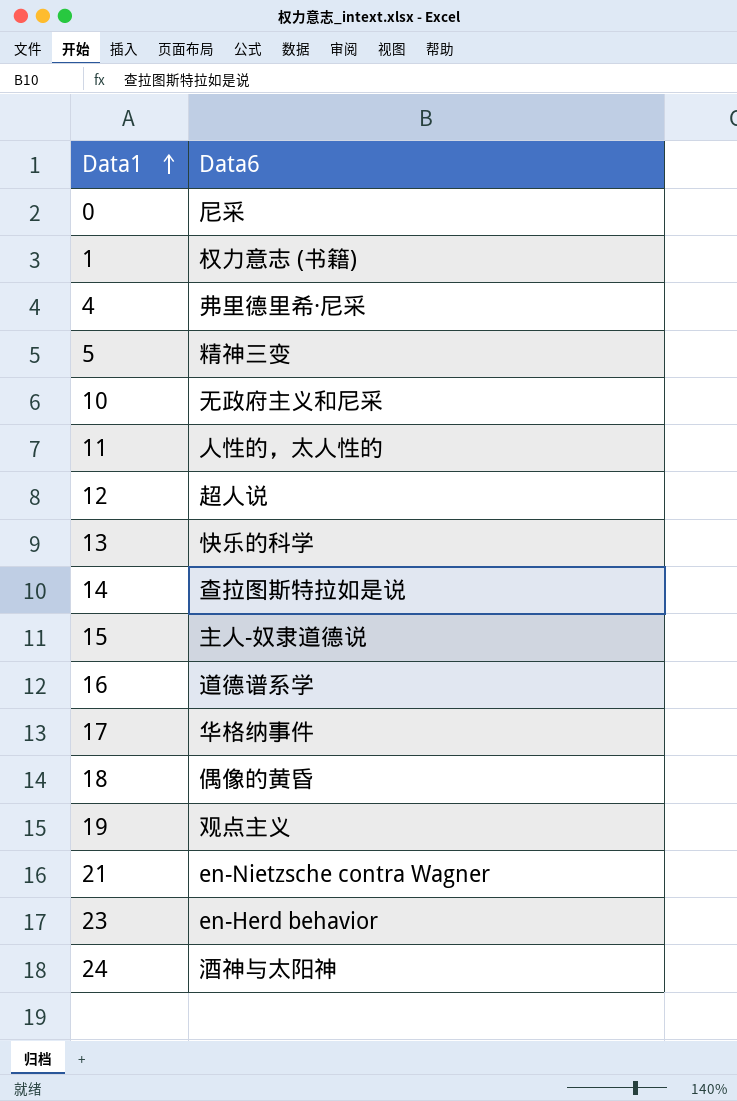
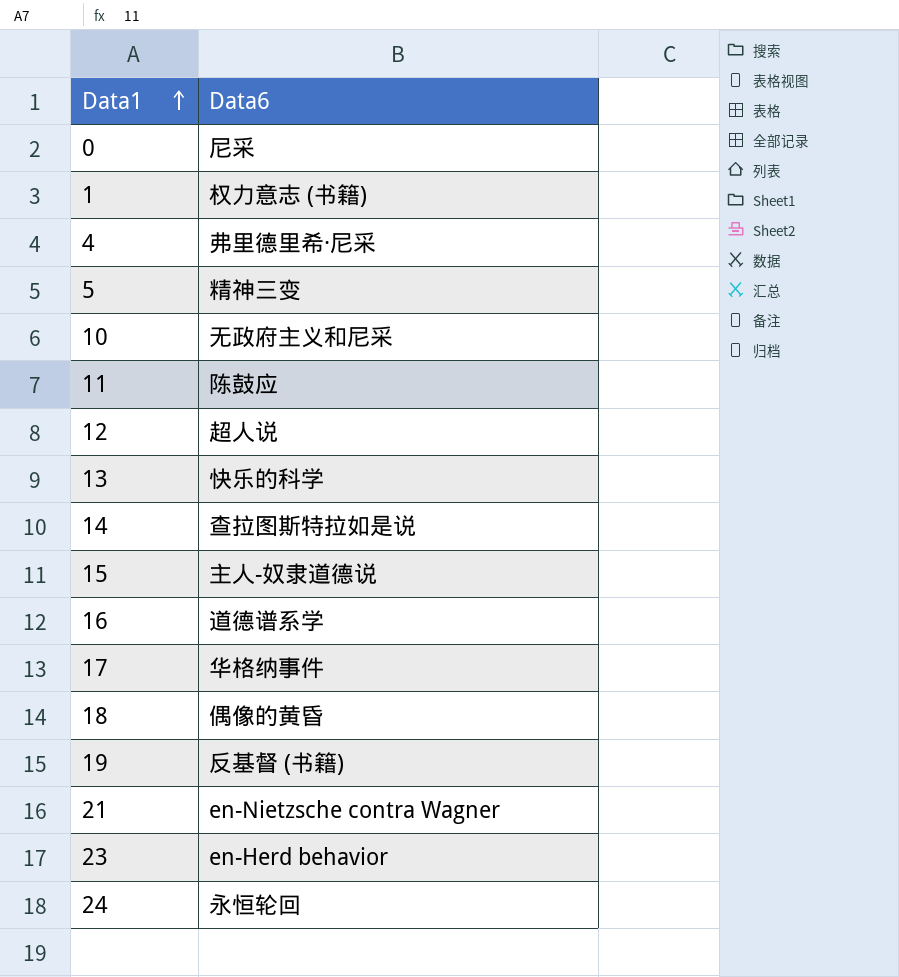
11 | Data6: 人性的，太人性的 -> 陈鼓应
19 | Data6: 观点主义 -> 反基督 (书籍)
24 | Data6: 酒神与太阳神 -> 永恒轮回

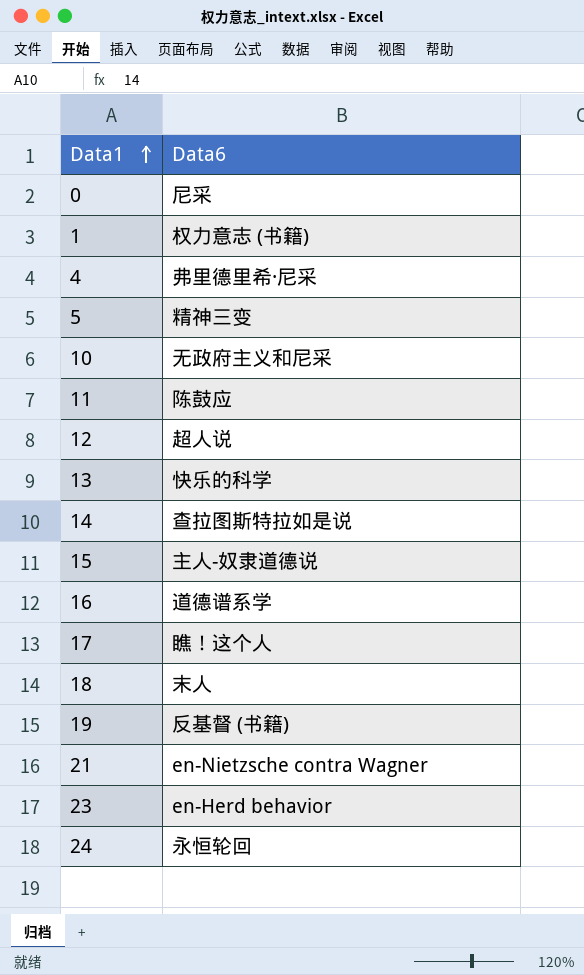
17 | Data6: 华格纳事件 -> 瞧！这个人
18 | Data6: 偶像的黄昏 -> 末人

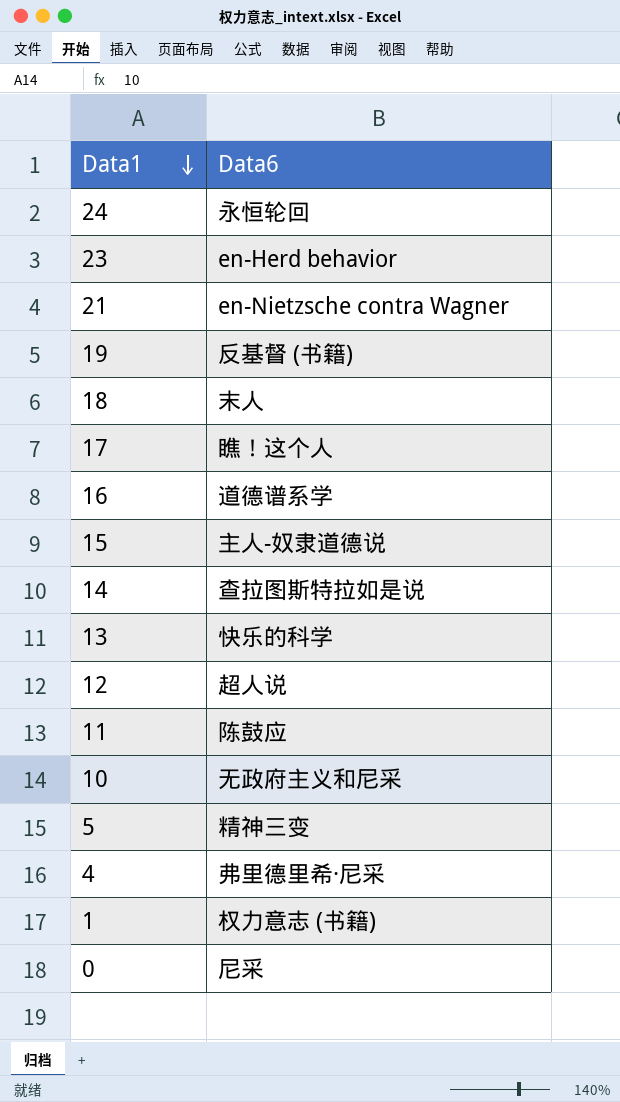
row order: Data1 ascending -> Data1 descending

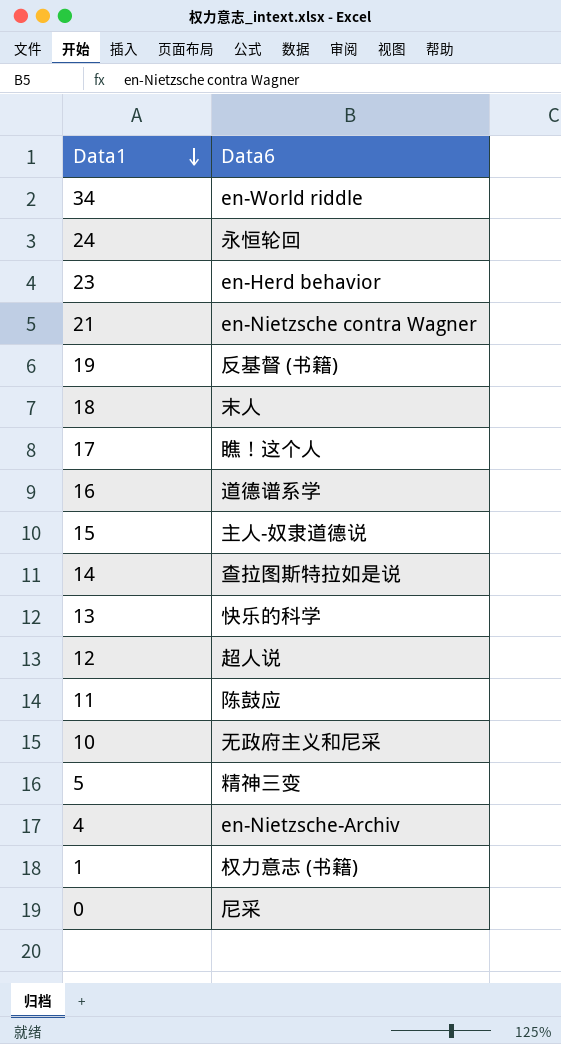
row 34: none -> en-World riddle
4 | Data6: 弗里德里希·尼采 -> en-Nietzsche-Archiv

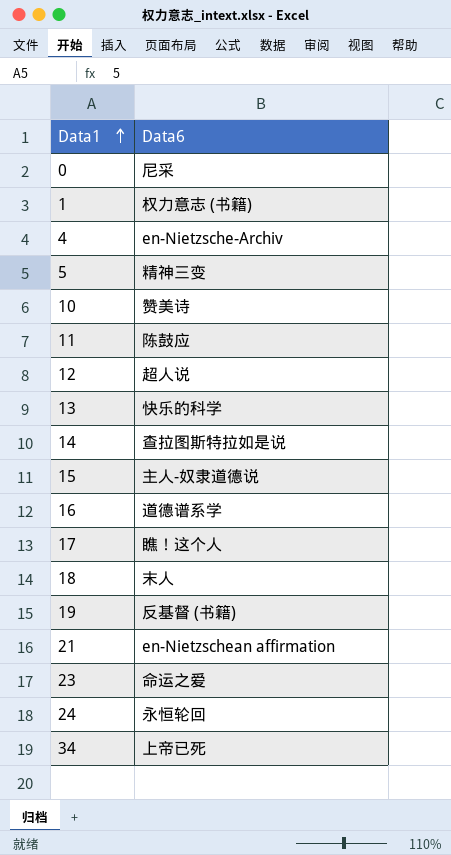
row order: Data1 descending -> Data1 ascending
10 | Data6: 无政府主义和尼采 -> 赞美诗
21 | Data6: en-Nietzsche contra Wagner -> en-Nietzschean affirmation
23 | Data6: en-Herd behavior -> 命运之爱
34 | Data6: en-World riddle -> 上帝已死

